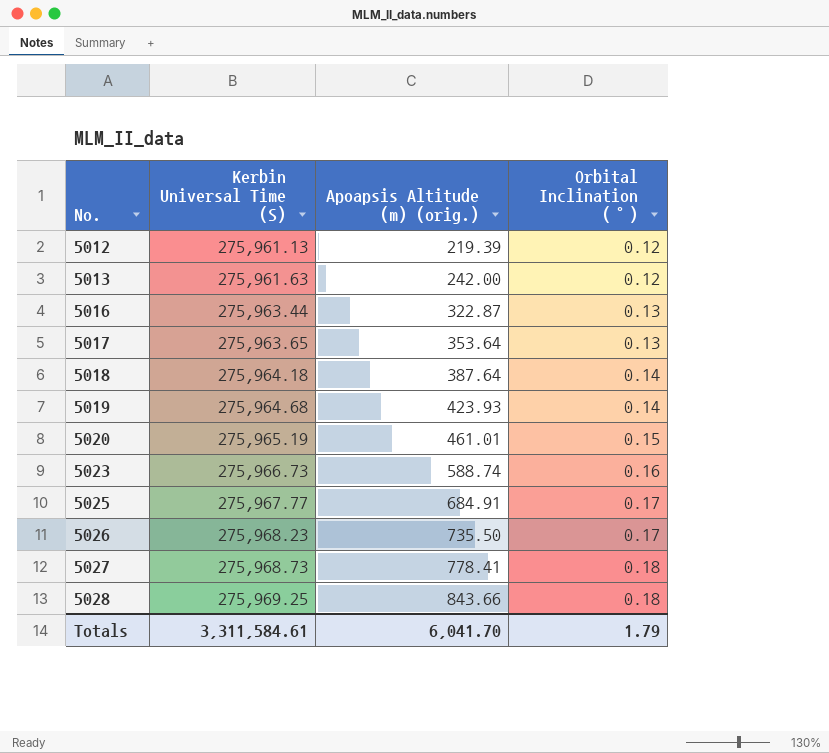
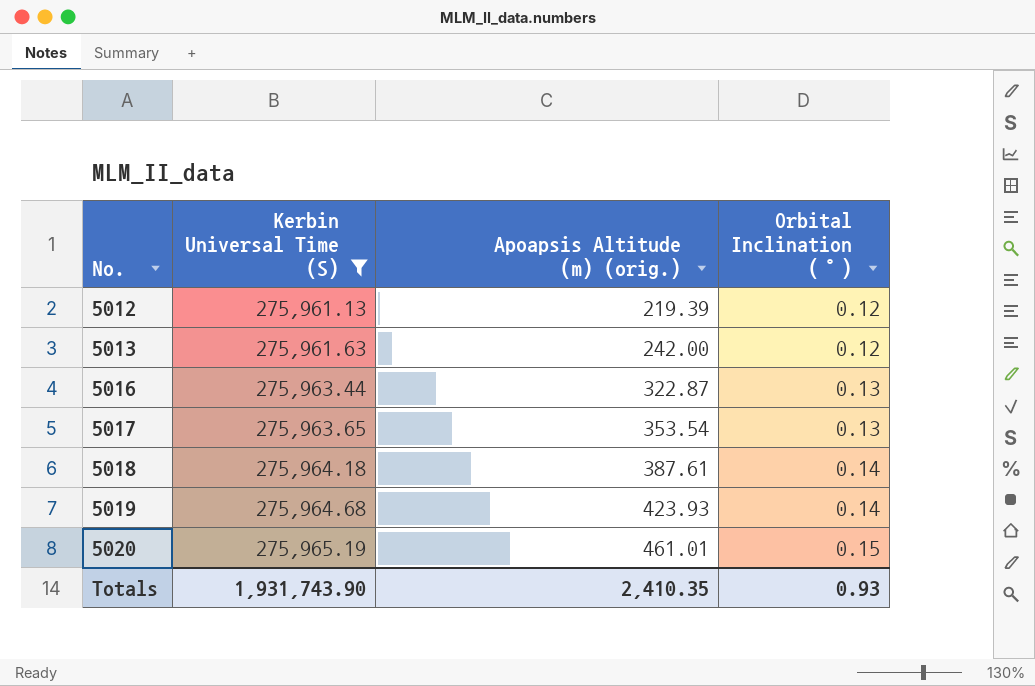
filter: none -> Kerbin Universal Time (S) <= 275,965.19
5017 | Apoapsis Altitude (m) (orig.): 353.64 -> 353.54
5018 | Apoapsis Altitude (m) (orig.): 387.64 -> 387.61
Totals | Kerbin Universal Time (S): 3,311,584.61 -> 1,931,743.90
Totals | Apoapsis Altitude (m) (orig.): 6,041.70 -> 2,410.35
Totals | Orbital Inclination (°): 1.79 -> 0.93

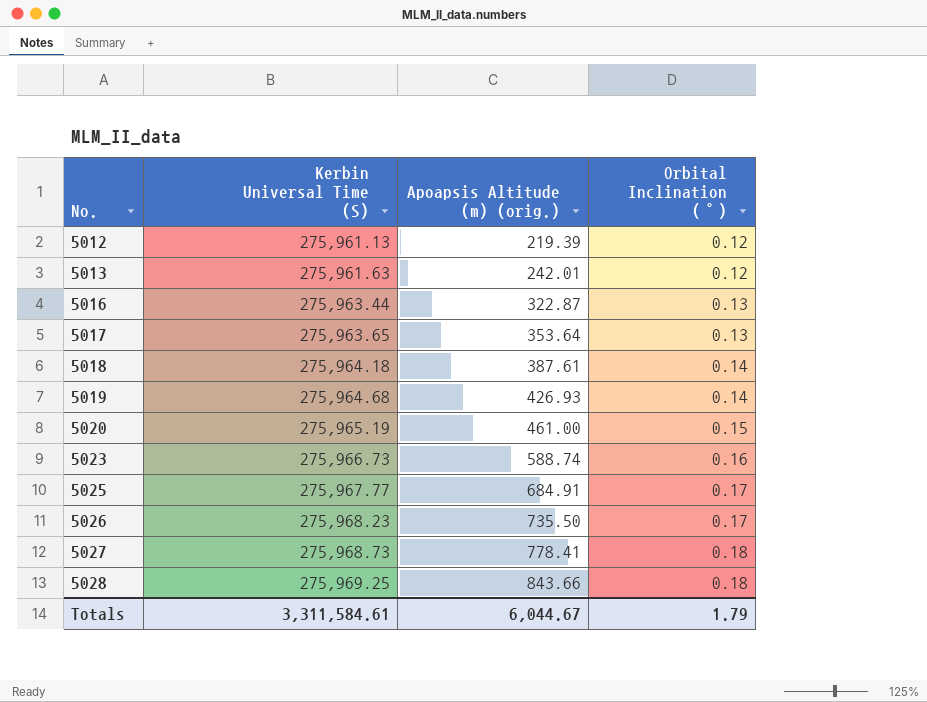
filter: Kerbin Universal Time (S) <= 275,965.19 -> none
5013 | Apoapsis Altitude (m) (orig.): 242.00 -> 242.01
5017 | Apoapsis Altitude (m) (orig.): 353.54 -> 353.64
5019 | Apoapsis Altitude (m) (orig.): 423.93 -> 426.93
5020 | Apoapsis Altitude (m) (orig.): 461.01 -> 461.00
Totals | Kerbin Universal Time (S): 1,931,743.90 -> 3,311,584.61
Totals | Apoapsis Altitude (m) (orig.): 2,410.35 -> 6,044.67
Totals | Orbital Inclination (°): 0.93 -> 1.79

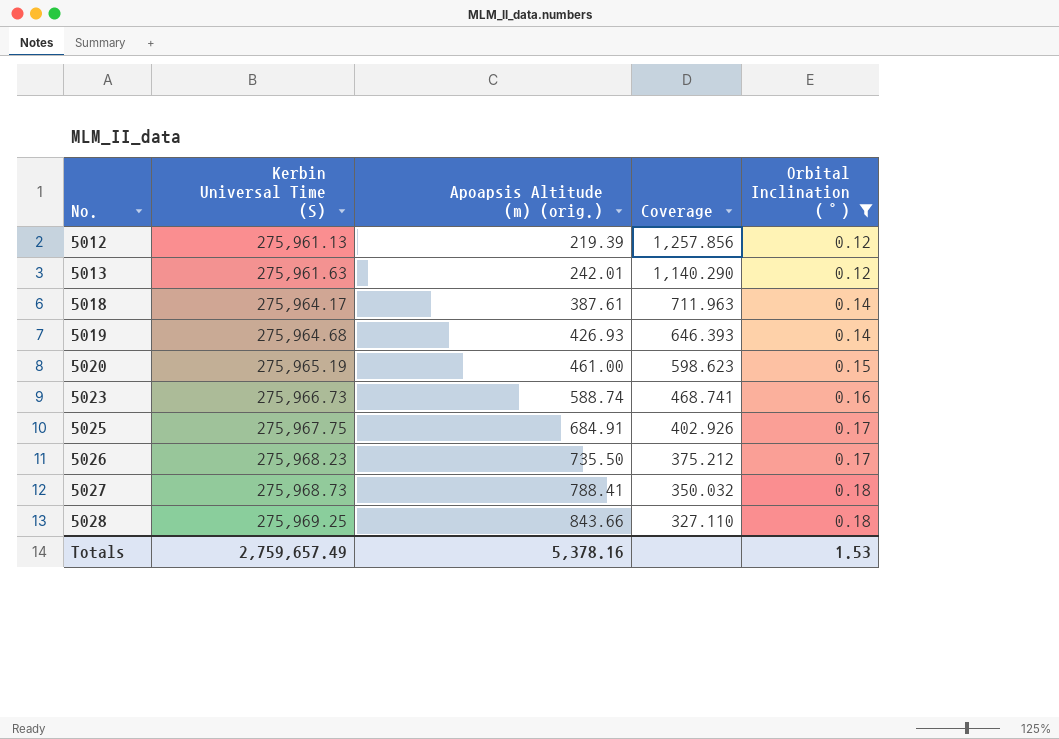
filter: none -> Orbital Inclination (°) != 0.13
column Coverage | formula: none -> [Kerbin Universal Time (S)] / [Apoapsis Altitude (m) (orig.)]
5018 | Kerbin Universal Time (S): 275,964.18 -> 275,964.17
5025 | Kerbin Universal Time (S): 275,967.77 -> 275,967.75
5027 | Apoapsis Altitude (m) (orig.): 778.41 -> 788.41
Totals | Kerbin Universal Time (S): 3,311,584.61 -> 2,759,657.49
Totals | Apoapsis Altitude (m) (orig.): 6,044.67 -> 5,378.16
Totals | Orbital Inclination (°): 1.79 -> 1.53

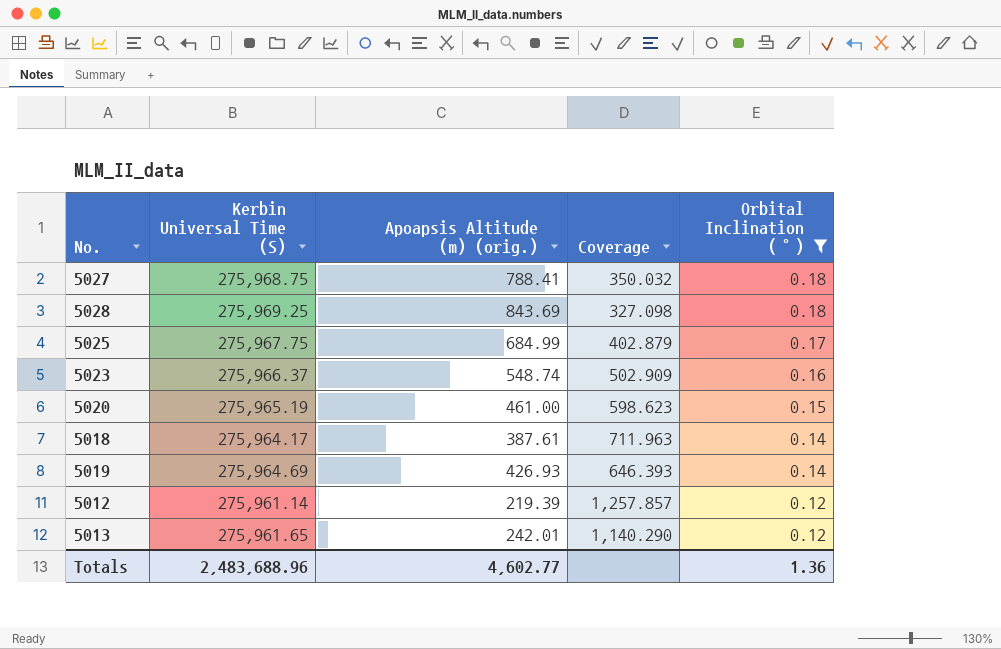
row order: No. ascending -> Orbital Inclination (°) descending
row 5026: 275,968.23 | 735.50 | 375.212 | 0.17 -> none
5027 | Kerbin Universal Time (S): 275,968.73 -> 275,968.75
5028 | Apoapsis Altitude (m) (orig.): 843.66 -> 843.69
5028 | Coverage: 327.110 -> 327.098
5025 | Apoapsis Altitude (m) (orig.): 684.91 -> 684.99
5025 | Coverage: 402.926 -> 402.879
5023 | Kerbin Universal Time (S): 275,966.73 -> 275,966.37
5023 | Apoapsis Altitude (m) (orig.): 588.74 -> 548.74
5023 | Coverage: 468.741 -> 502.909
5019 | Kerbin Universal Time (S): 275,964.68 -> 275,964.69
5012 | Kerbin Universal Time (S): 275,961.13 -> 275,961.14
5012 | Coverage: 1,257.856 -> 1,257.857
5013 | Kerbin Universal Time (S): 275,961.63 -> 275,961.65
Totals | Kerbin Universal Time (S): 2,759,657.49 -> 2,483,688.96
Totals | Apoapsis Altitude (m) (orig.): 5,378.16 -> 4,602.77
Totals | Orbital Inclination (°): 1.53 -> 1.36

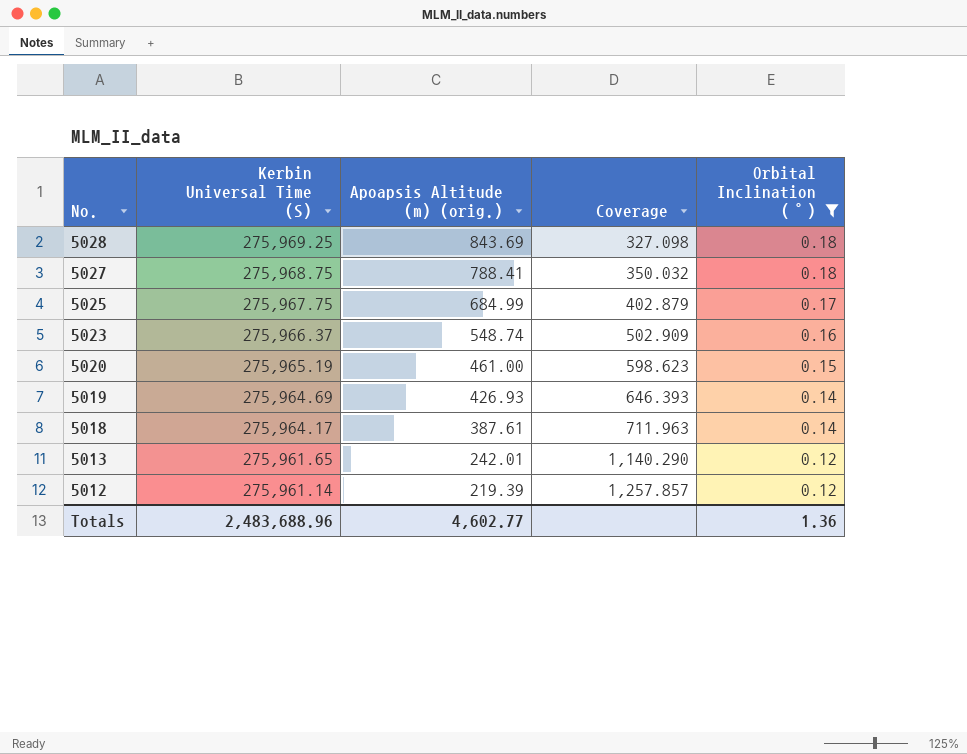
row order: Orbital Inclination (°) descending -> No. descending

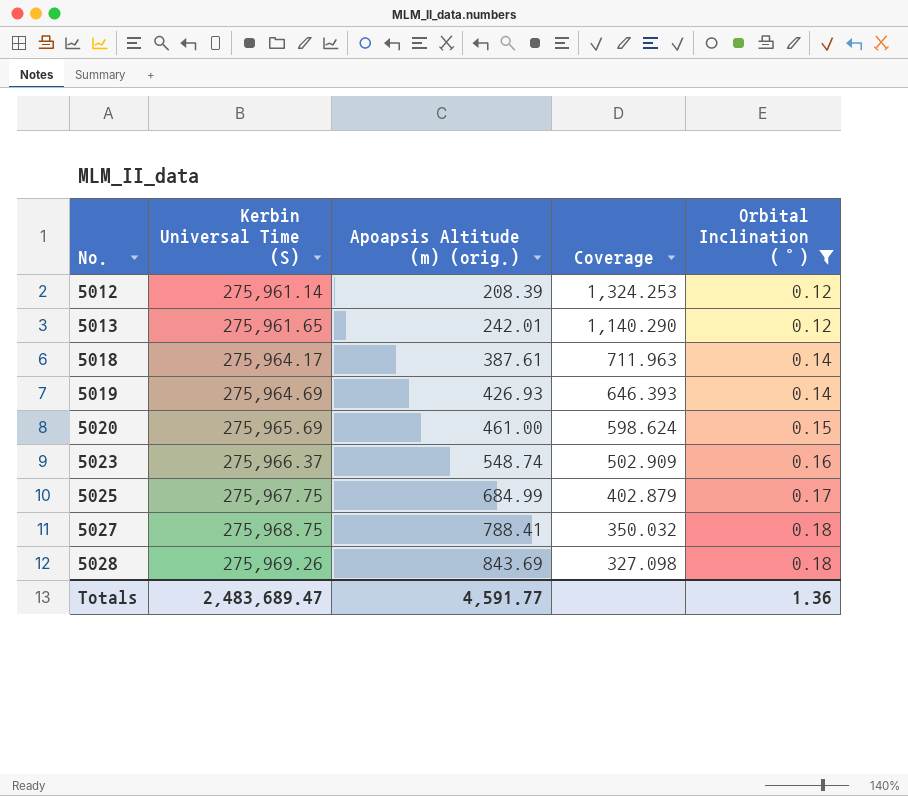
row order: No. descending -> No. ascending
5012 | Apoapsis Altitude (m) (orig.): 219.39 -> 208.39
5012 | Coverage: 1,257.857 -> 1,324.253
5020 | Kerbin Universal Time (S): 275,965.19 -> 275,965.69
5020 | Coverage: 598.623 -> 598.624
5028 | Kerbin Universal Time (S): 275,969.25 -> 275,969.26
Totals | Kerbin Universal Time (S): 2,483,688.96 -> 2,483,689.47
Totals | Apoapsis Altitude (m) (orig.): 4,602.77 -> 4,591.77

